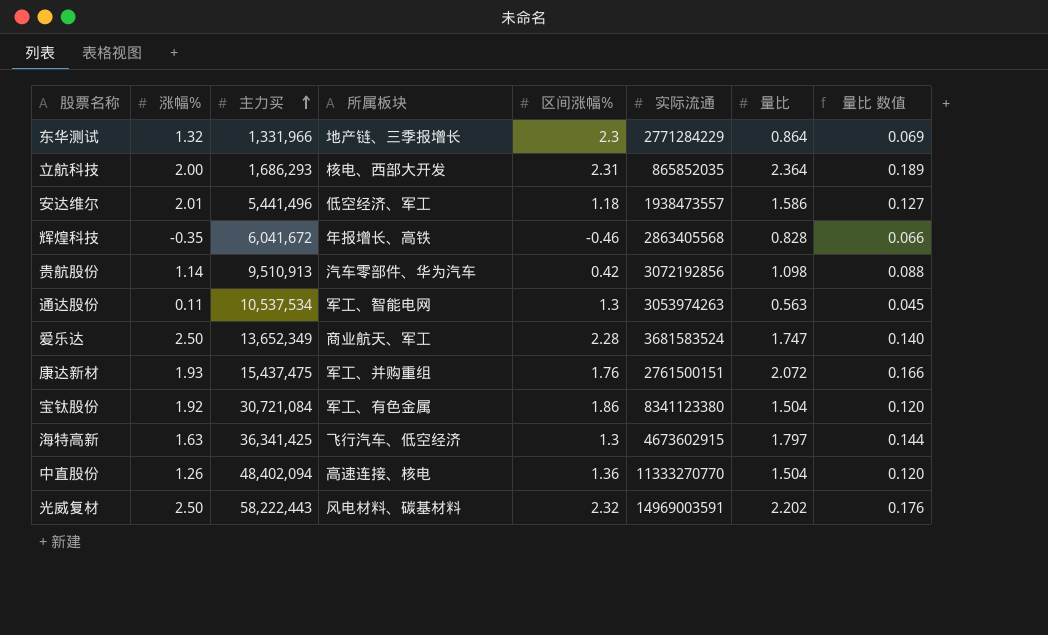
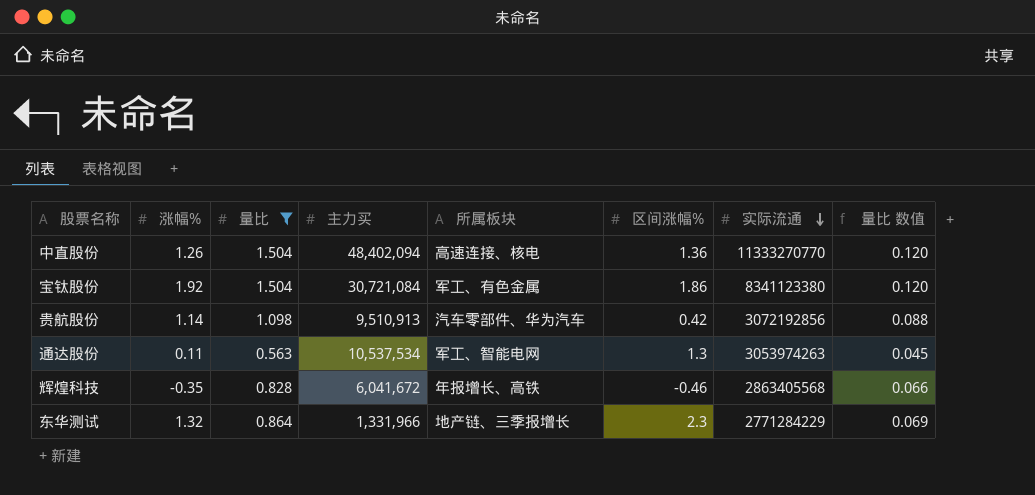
filter: none -> 量比 <= 1.504
row order: 主力买 ascending -> 实际流通 descending
column 量比 | position: 7 -> 3

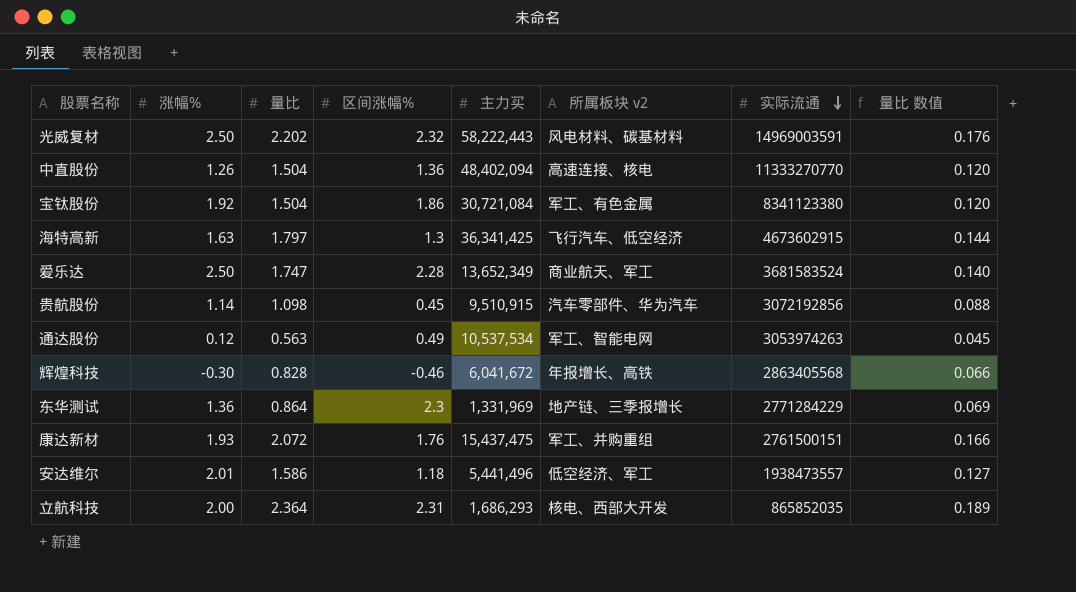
filter: 量比 <= 1.504 -> none
column 区间涨幅% | position: 6 -> 4
column name: 所属板块 -> 所属板块 v2
贵航股份 | 区间涨幅%: 0.42 -> 0.45
贵航股份 | 主力买: 9,510,913 -> 9,510,915
通达股份 | 涨幅%: 0.11 -> 0.12
通达股份 | 区间涨幅%: 1.3 -> 0.49
辉煌科技 | 涨幅%: -0.35 -> -0.30
东华测试 | 涨幅%: 1.32 -> 1.36
东华测试 | 主力买: 1,331,966 -> 1,331,969

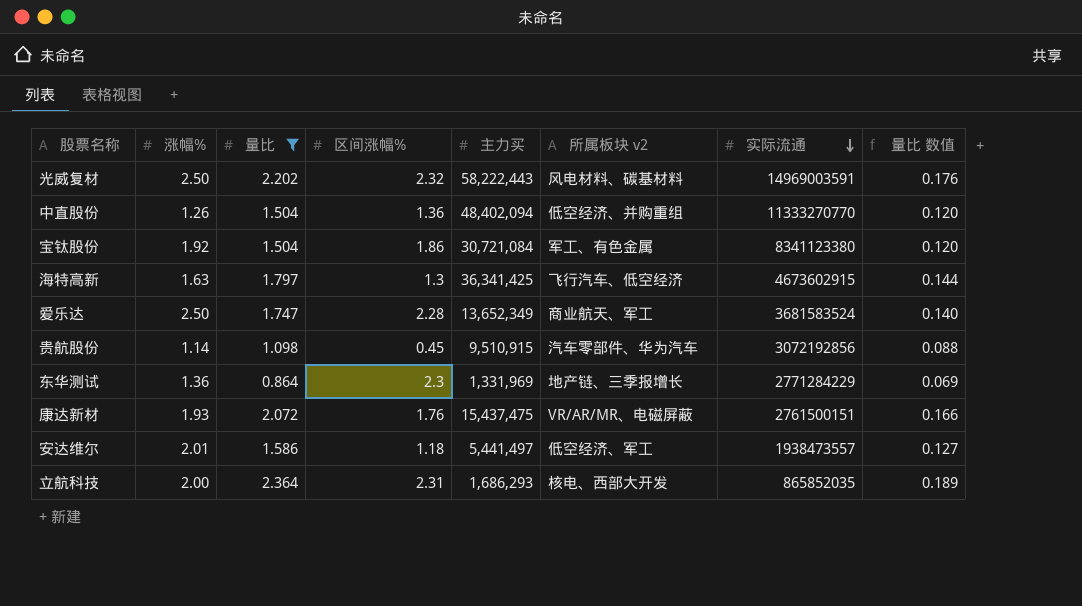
filter: none -> 量比 >= 0.864
中直股份 | 所属板块 v2: 高速连接、核电 -> 低空经济、并购重组
康达新材 | 所属板块 v2: 军工、并购重组 -> VR/AR/MR、电磁屏蔽
安达维尔 | 主力买: 5,441,496 -> 5,441,497

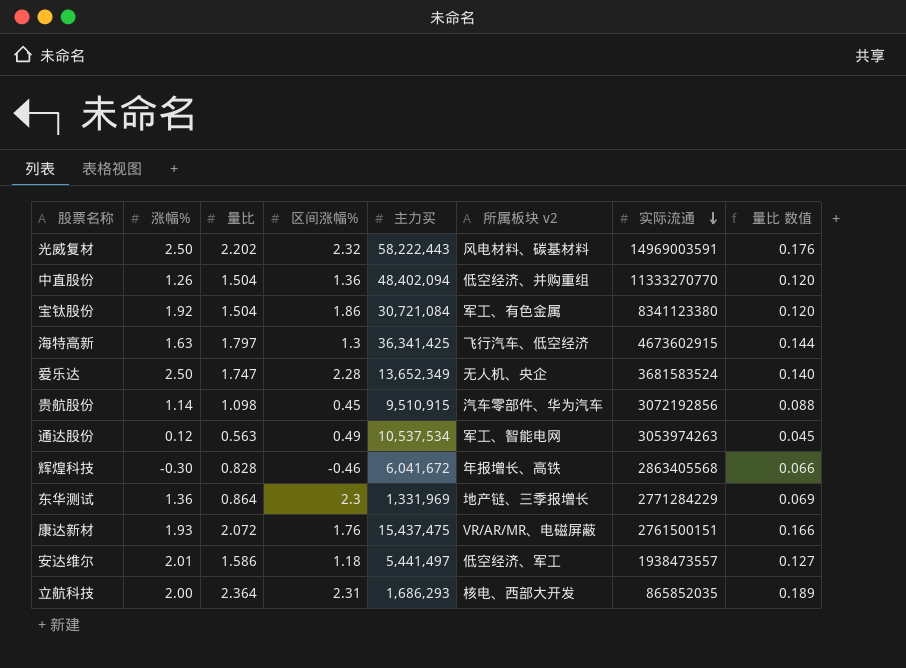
filter: 量比 >= 0.864 -> none
爱乐达 | 所属板块 v2: 商业航天、军工 -> 无人机、央企

